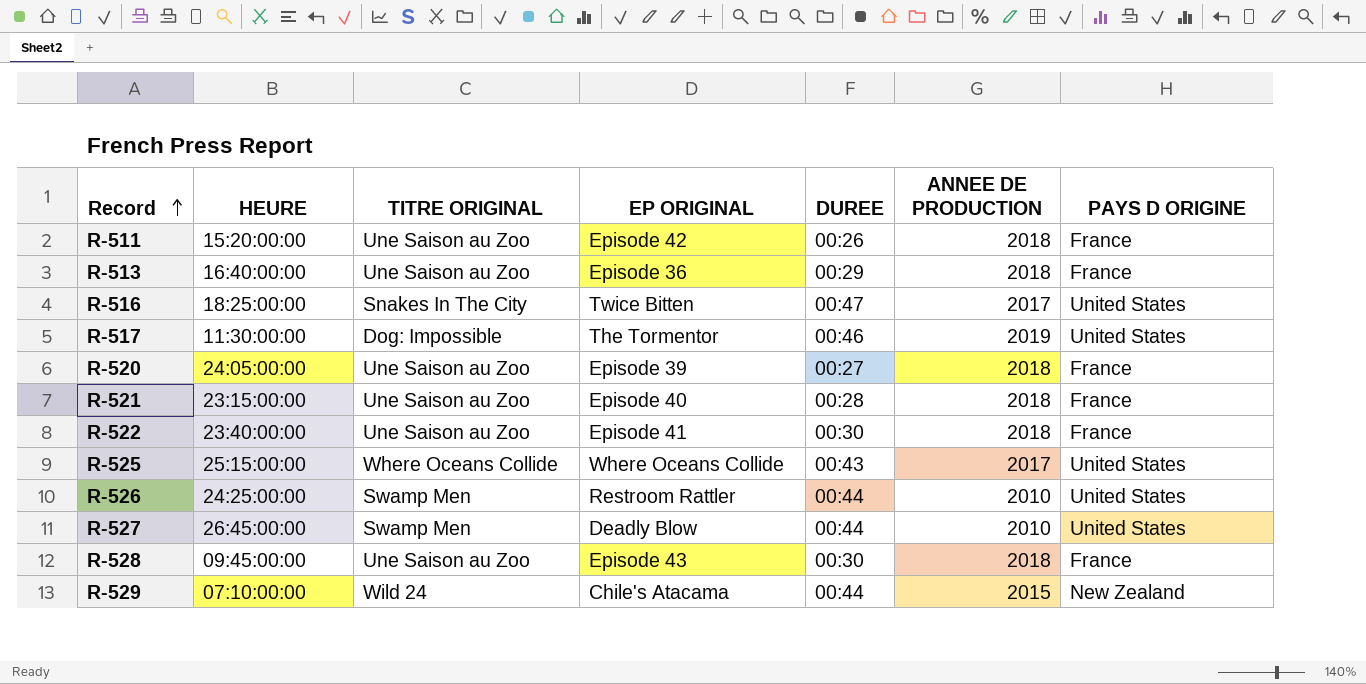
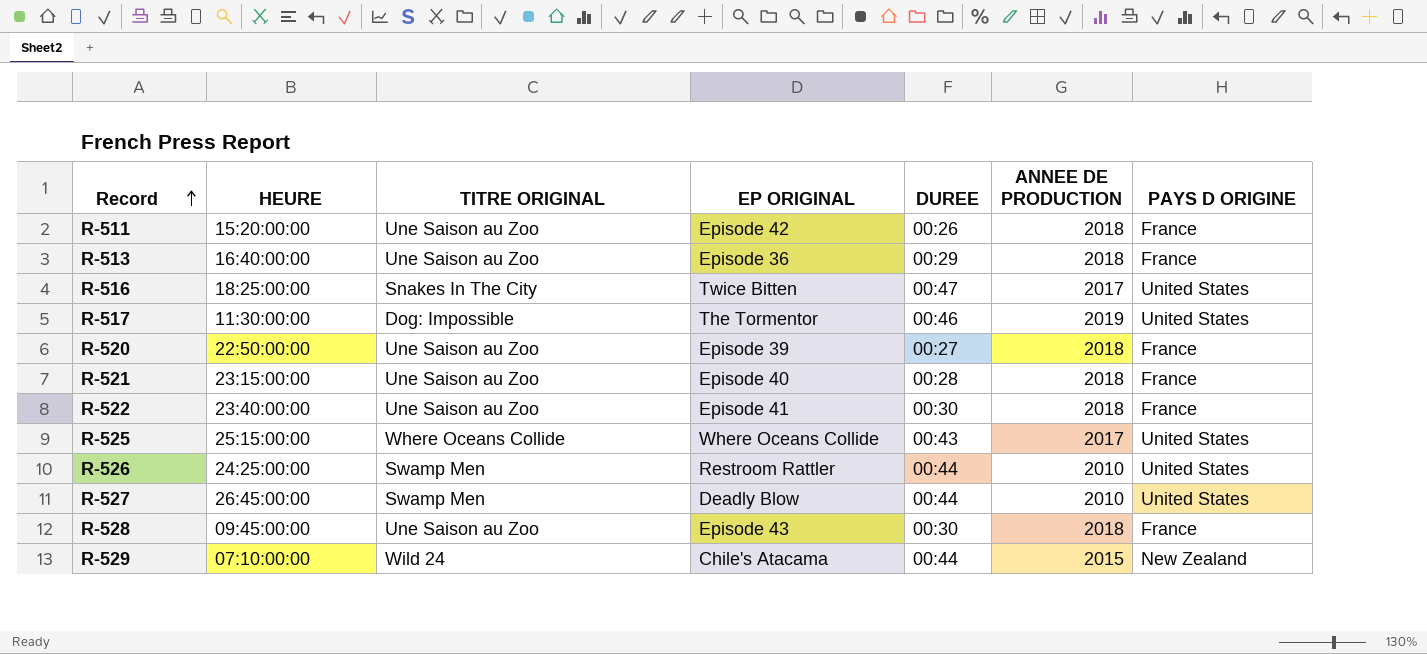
R-520 | HEURE: 24:05:00:00 -> 22:50:00:00

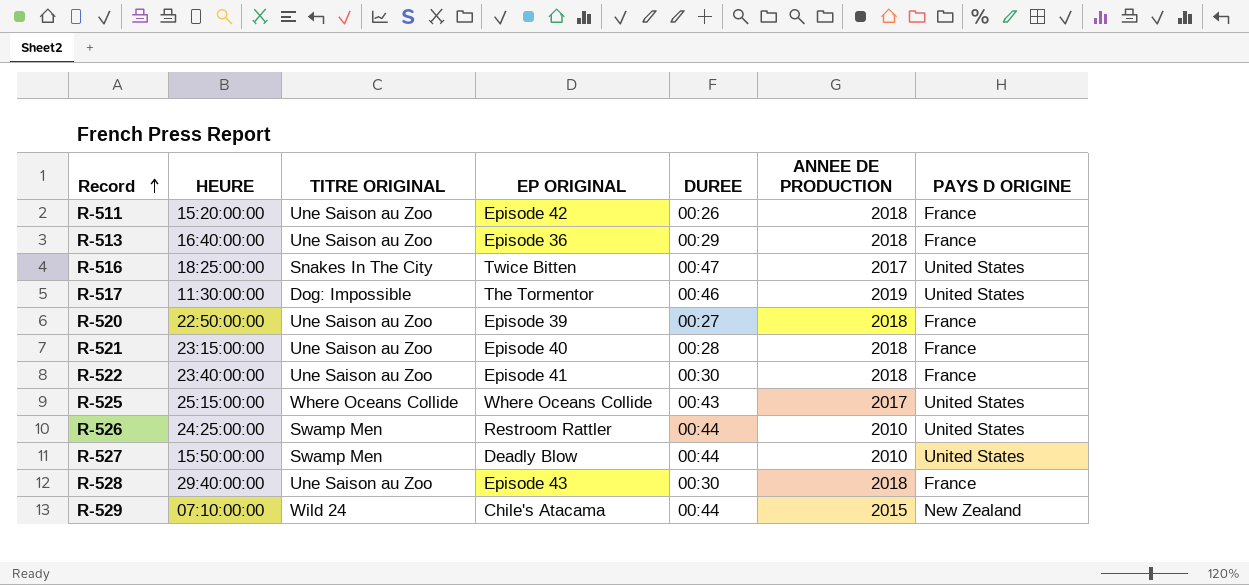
R-527 | HEURE: 26:45:00:00 -> 15:50:00:00
R-528 | HEURE: 09:45:00:00 -> 29:40:00:00

